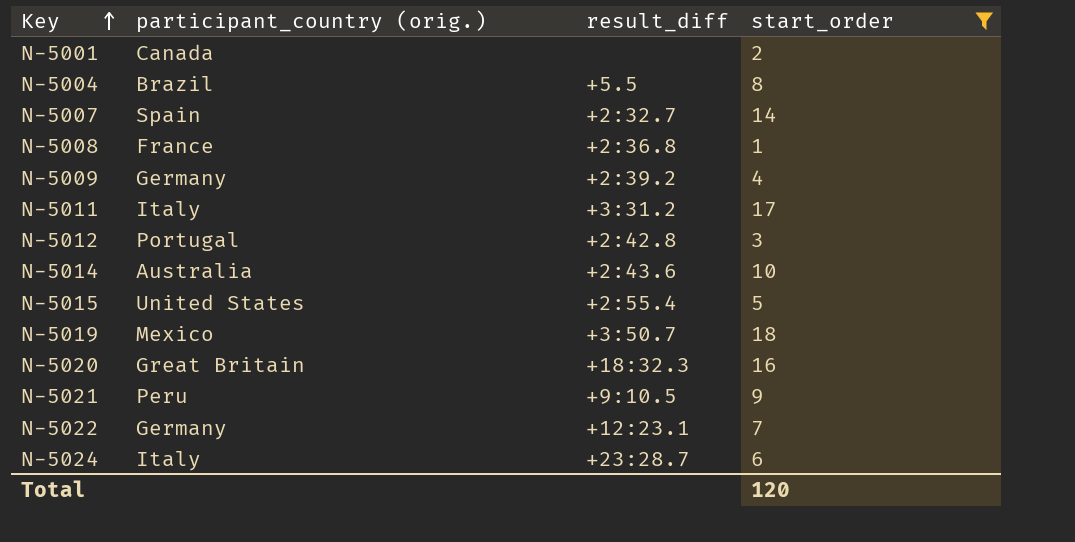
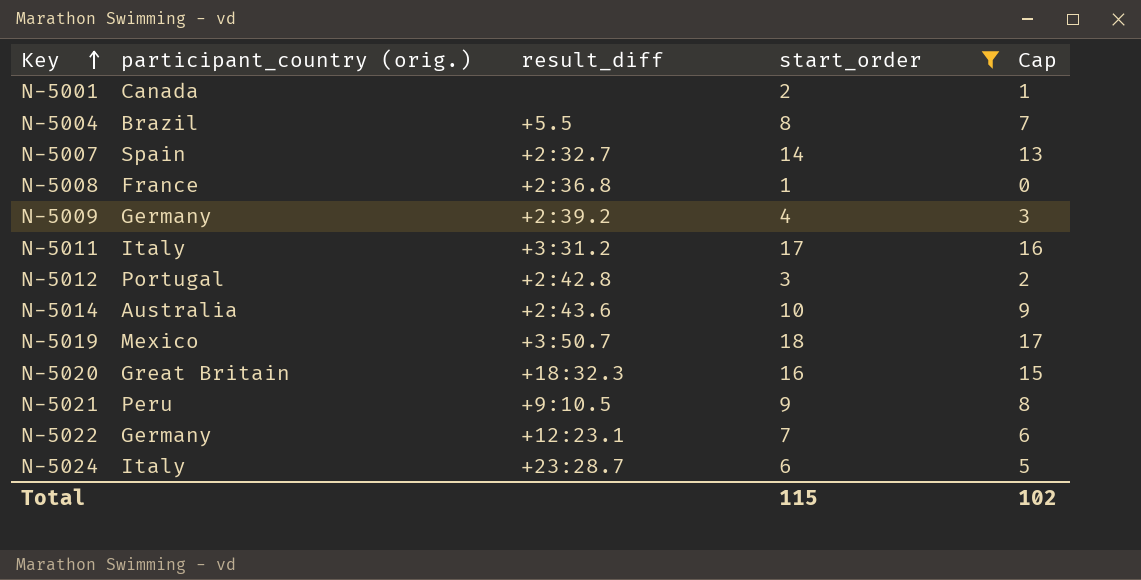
column Cap | formula: none -> [start_order] - 1
row N-5015: United States | +2:55.4 | 5 -> none
Total | start_order: 120 -> 115

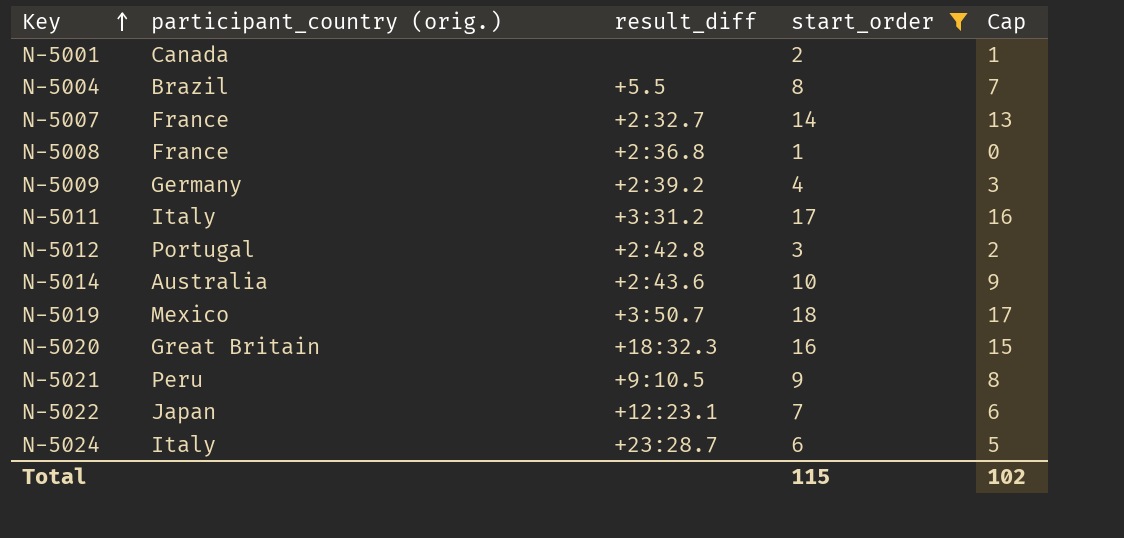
N-5007 | participant_country (orig.): Spain -> France
N-5022 | participant_country (orig.): Germany -> Japan

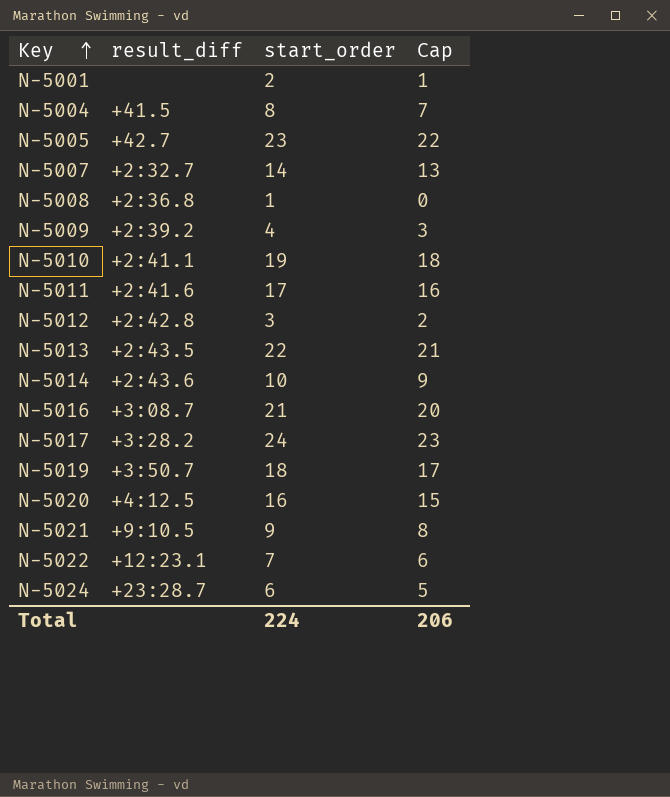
filter: start_order <= 18 -> none
column participant_country (orig.) | position: 2 -> none
N-5004 | result_diff: +5.5 -> +41.5
N-5011 | result_diff: +3:31.2 -> +2:41.6
N-5020 | result_diff: +18:32.3 -> +4:12.5
Total | start_order: 115 -> 224
Total | Cap: 102 -> 206

